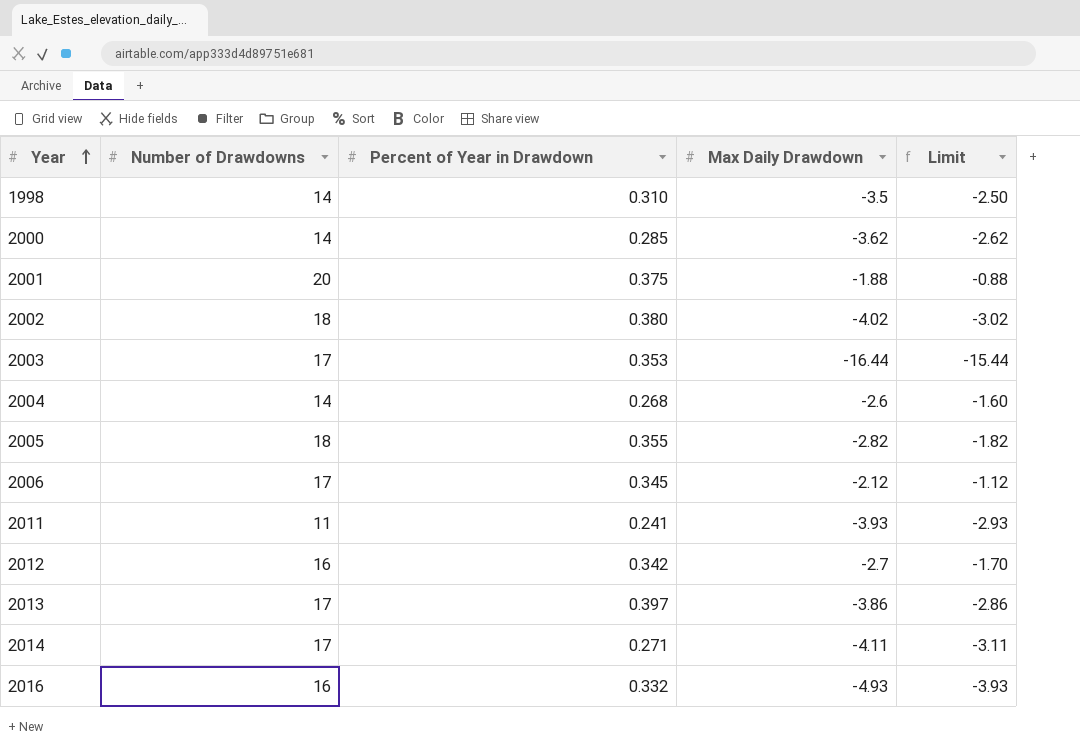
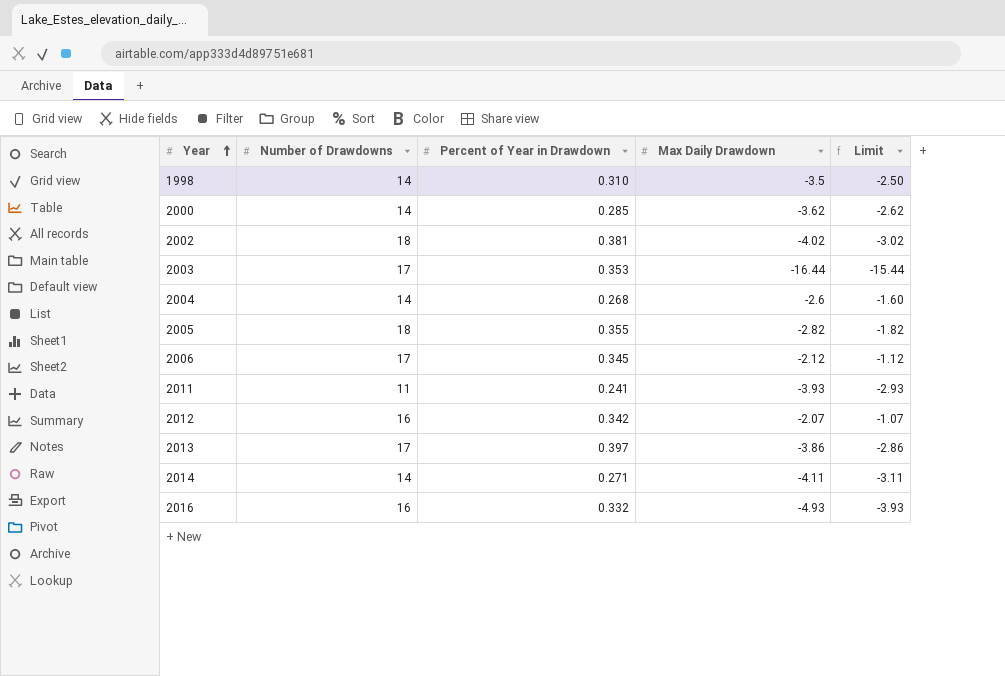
row 2001: 20 | 0.375 | -1.88 | -0.88 -> none
2002 | Percent of Year in Drawdown: 0.380 -> 0.381
2012 | Max Daily Drawdown: -2.7 -> -2.07
2012 | Limit: -1.70 -> -1.07
2014 | Number of Drawdowns: 17 -> 14

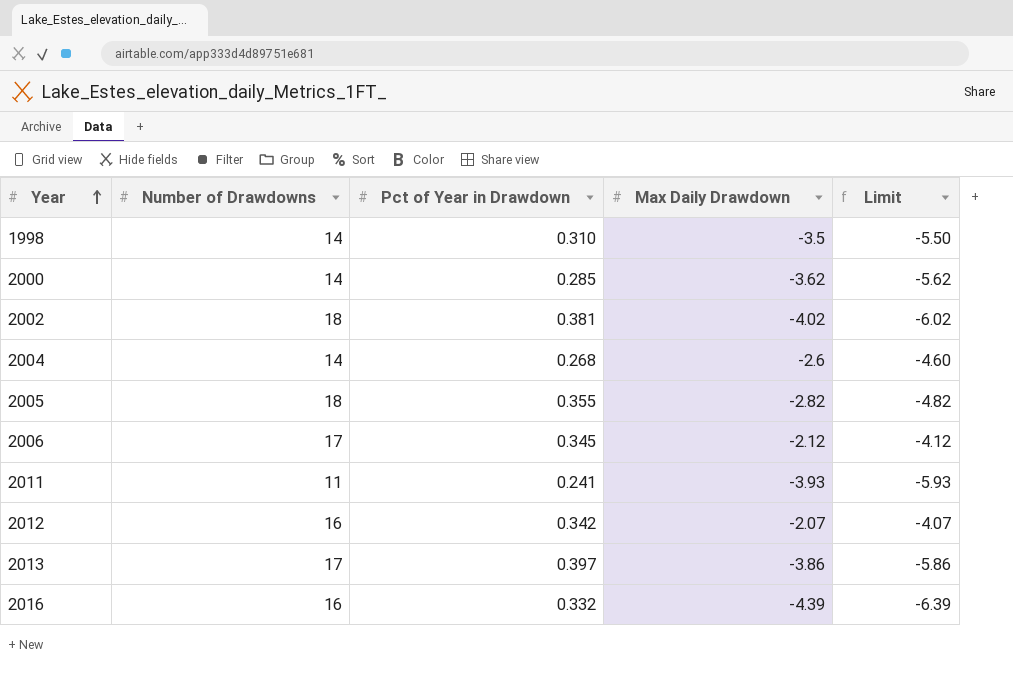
column name: Percent of Year in Drawdown -> Pct of Year in Drawdown
column Limit | formula: [Max Daily Drawdown] + 1 -> [Max Daily Drawdown] - 2
row 2003: 17 | 0.353 | -16.44 | -15.44 -> none
row 2014: 14 | 0.271 | -4.11 | -3.11 -> none
2016 | Max Daily Drawdown: -4.93 -> -4.39

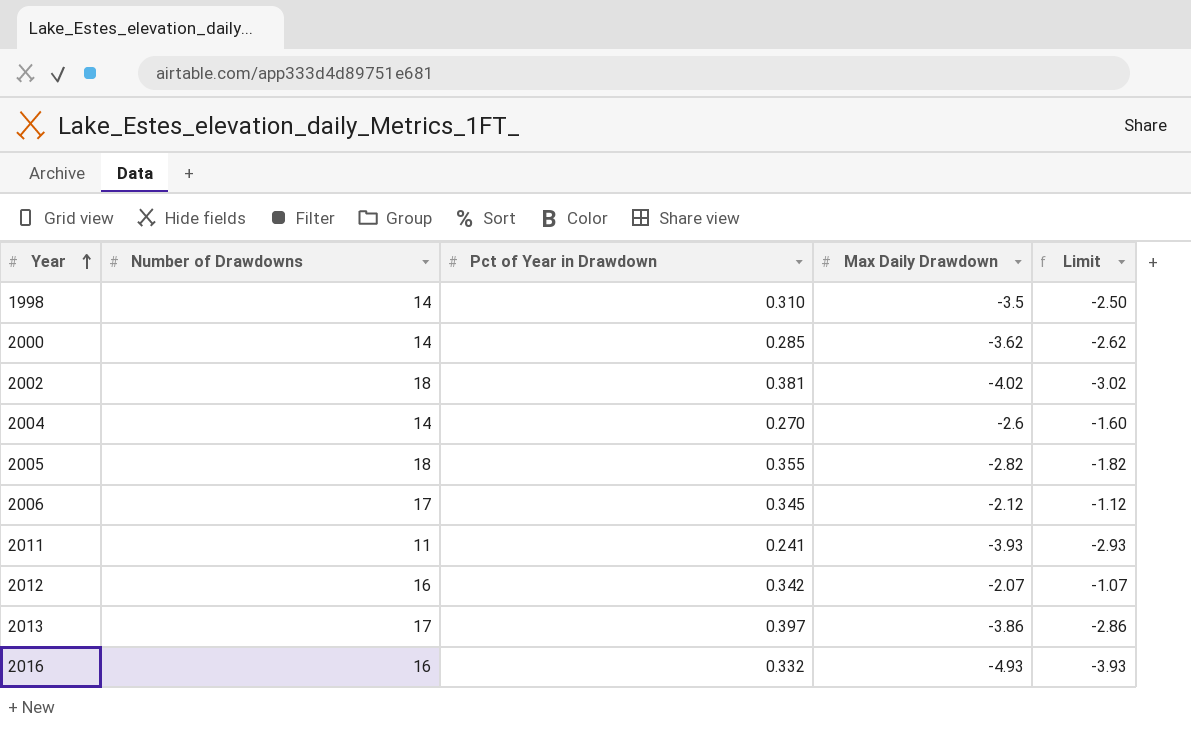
column Limit | formula: [Max Daily Drawdown] - 2 -> [Max Daily Drawdown] + 1
2004 | Pct of Year in Drawdown: 0.268 -> 0.270
2016 | Max Daily Drawdown: -4.39 -> -4.93

